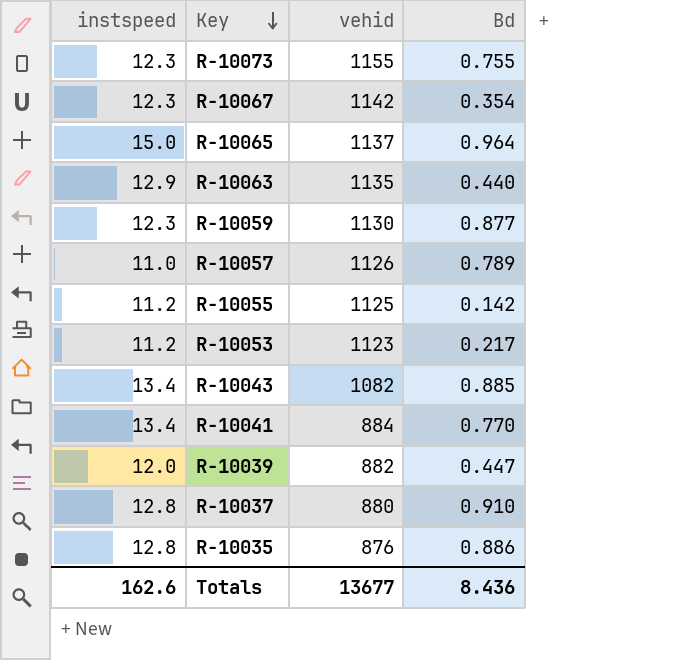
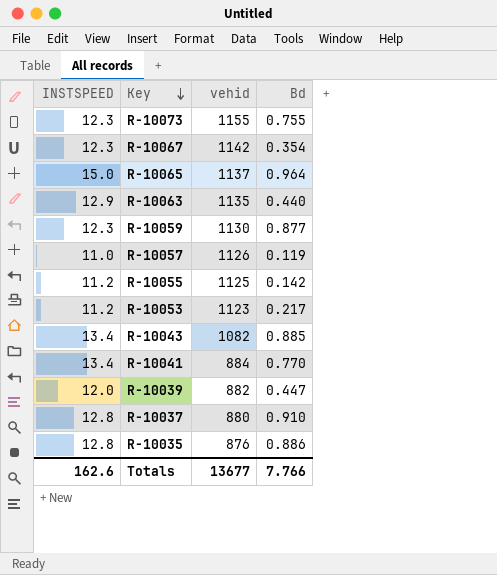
column name: instspeed -> INSTSPEED
R-10057 | Bd: 0.789 -> 0.119
Totals | Bd: 8.436 -> 7.766

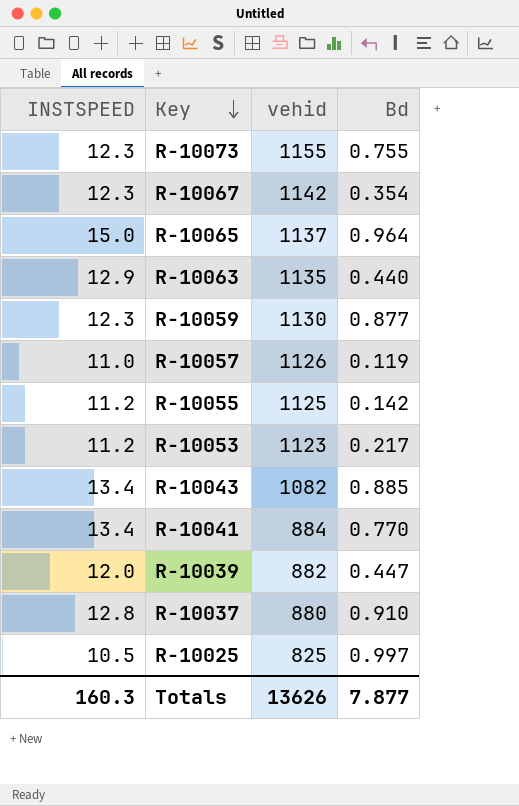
row R-10035: 12.8 | 876 | 0.886 -> none
row R-10025: none -> 10.5 | 825 | 0.997
Totals | INSTSPEED: 162.6 -> 160.3
Totals | vehid: 13677 -> 13626
Totals | Bd: 7.766 -> 7.877

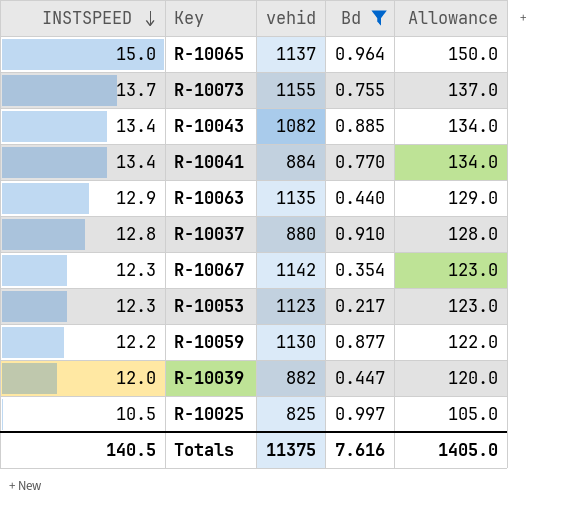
filter: none -> Bd >= 0.217
row order: Key descending -> INSTSPEED descending
column Allowance | formula: none -> [INSTSPEED] * 10
R-10073 | INSTSPEED: 12.3 -> 13.7
R-10053 | INSTSPEED: 11.2 -> 12.3
R-10059 | INSTSPEED: 12.3 -> 12.2
Totals | INSTSPEED: 160.3 -> 140.5
Totals | vehid: 13626 -> 11375
Totals | Bd: 7.877 -> 7.616

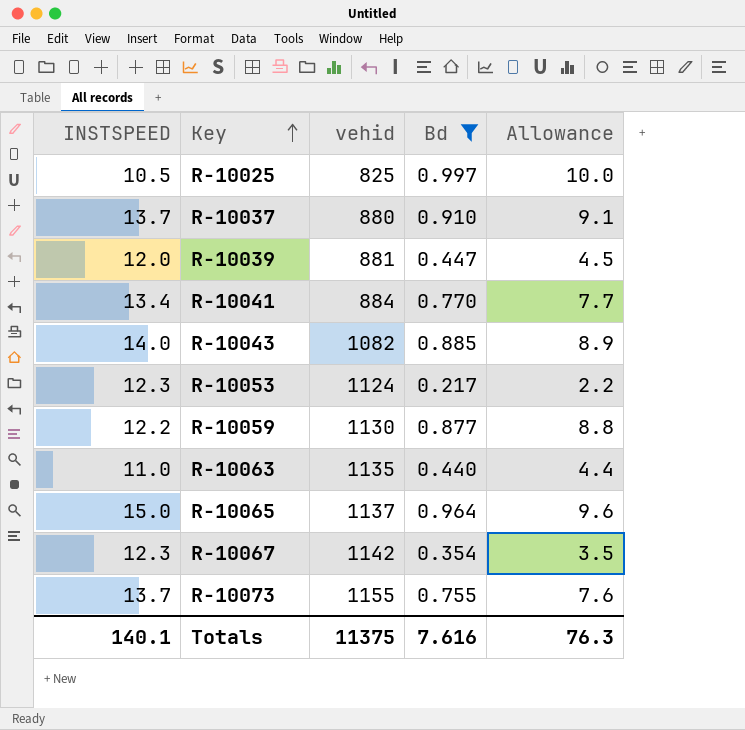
row order: INSTSPEED descending -> Key ascending
column Allowance | formula: [INSTSPEED] * 10 -> [Bd] * 10
R-10037 | INSTSPEED: 12.8 -> 13.7
R-10039 | vehid: 882 -> 881
R-10043 | INSTSPEED: 13.4 -> 14.0
R-10053 | vehid: 1123 -> 1124
R-10063 | INSTSPEED: 12.9 -> 11.0
Totals | INSTSPEED: 140.5 -> 140.1
Totals | Allowance: 1405.0 -> 76.3

